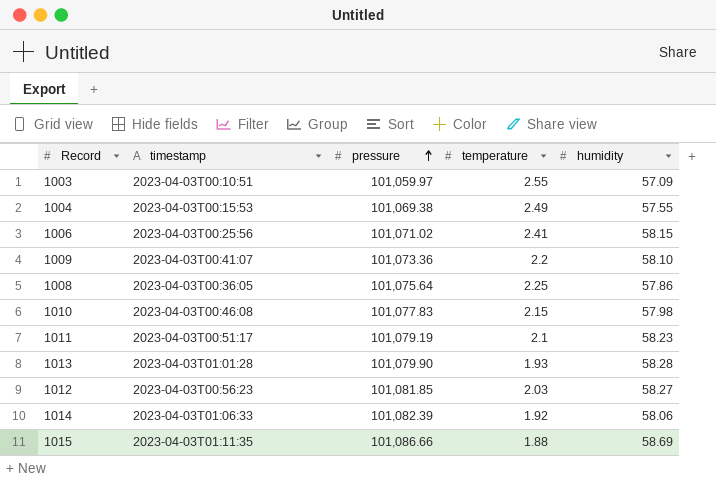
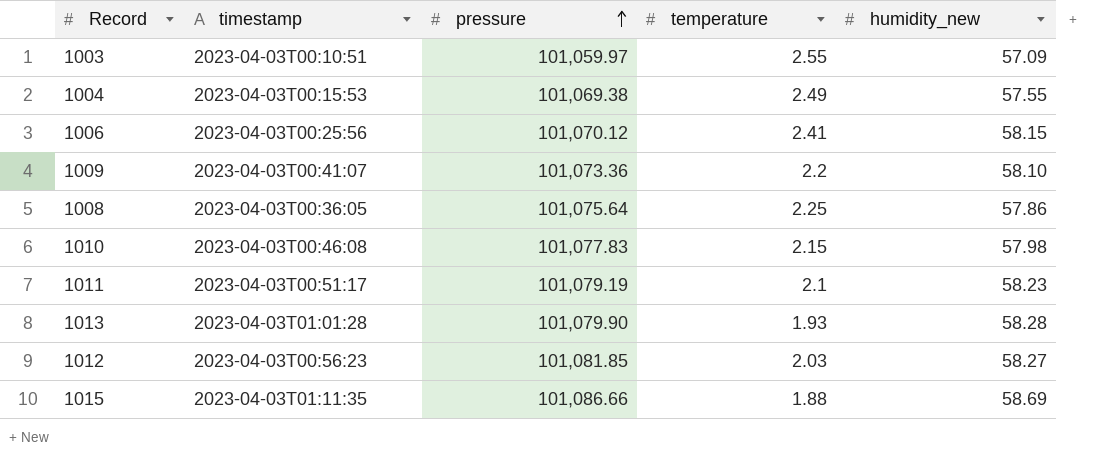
column name: humidity -> humidity_new
row 1014: 2023-04-03T01:06:33 | 101,082.39 | 1.92 | 58.06 -> none
1006 | pressure: 101,071.02 -> 101,070.12

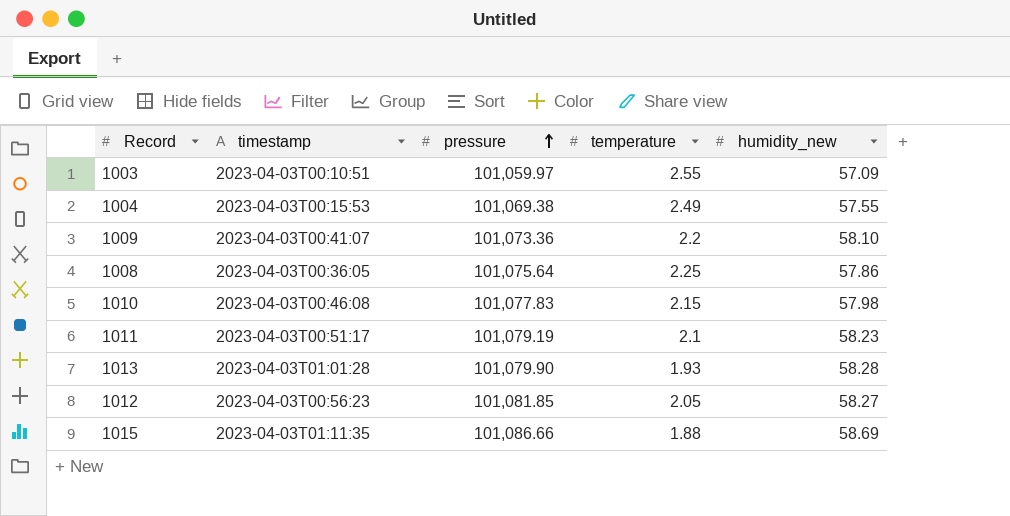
row 1006: 2023-04-03T00:25:56 | 101,070.12 | 2.41 | 58.15 -> none
1012 | temperature: 2.03 -> 2.05

